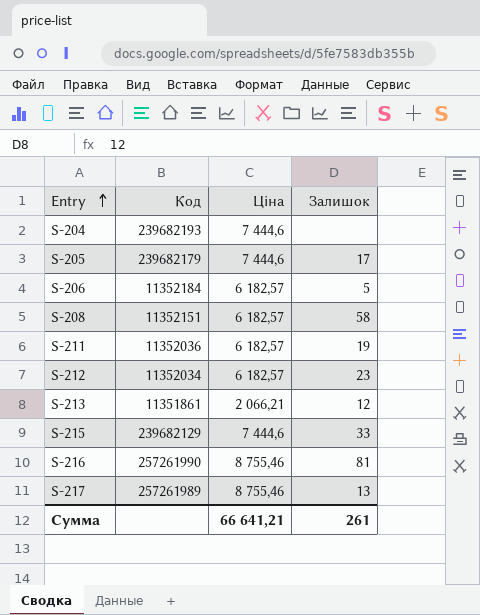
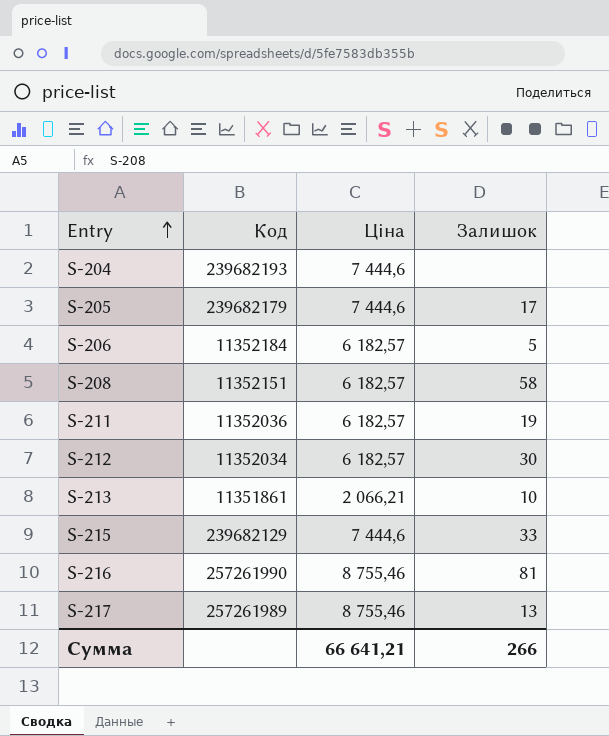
S-212 | Залишок: 23 -> 30
S-213 | Залишок: 12 -> 10
Сумма | Залишок: 261 -> 266

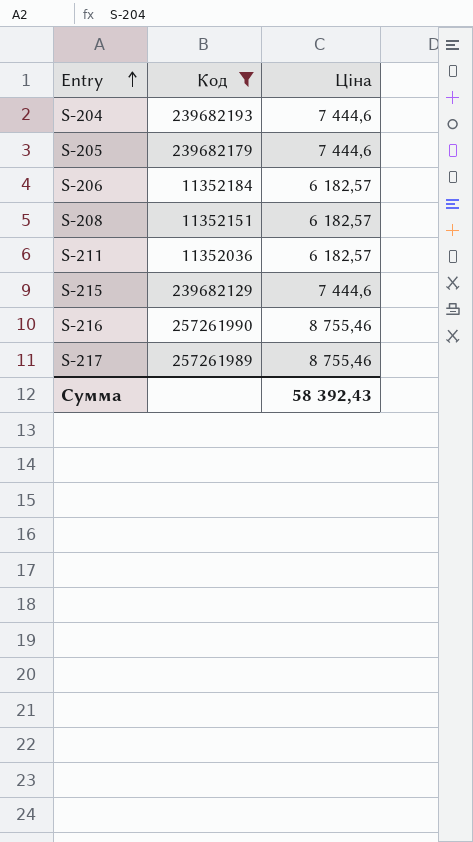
filter: none -> Код >= 11352036
column Залишок | position: 4 -> none
Сумма | Ціна: 66 641,21 -> 58 392,43

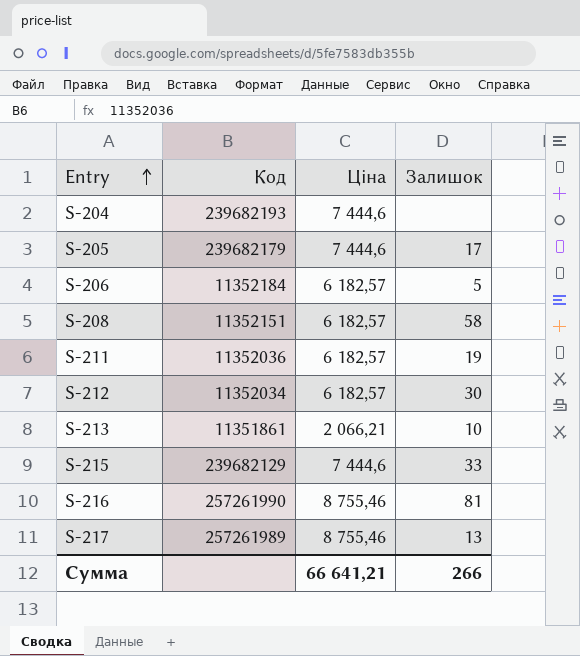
filter: Код >= 11352036 -> none
column Залишок | position: none -> 4
Сумма | Ціна: 58 392,43 -> 66 641,21

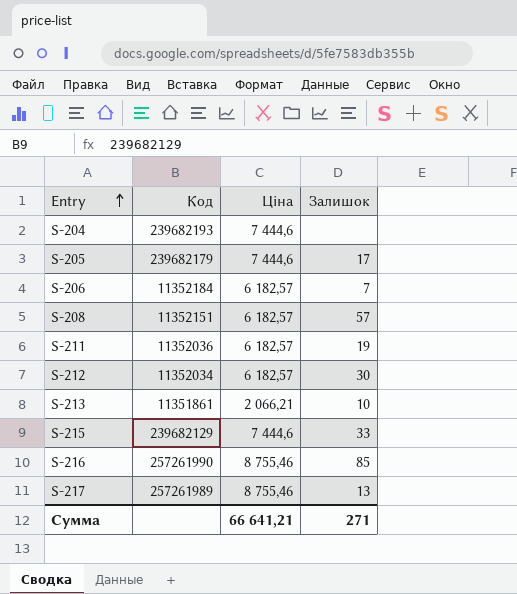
S-206 | Залишок: 5 -> 7
S-208 | Залишок: 58 -> 57
S-216 | Залишок: 81 -> 85
Сумма | Залишок: 266 -> 271

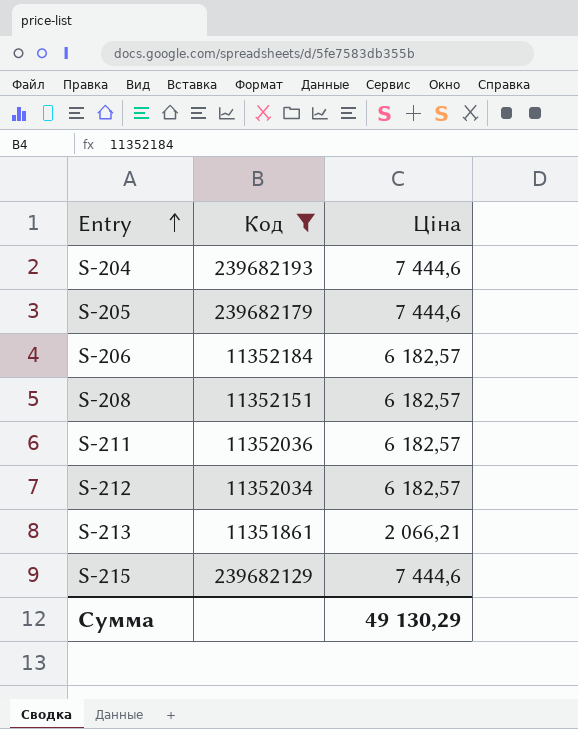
filter: none -> Код <= 239682193
column Залишок | position: 4 -> none
Сумма | Ціна: 66 641,21 -> 49 130,29

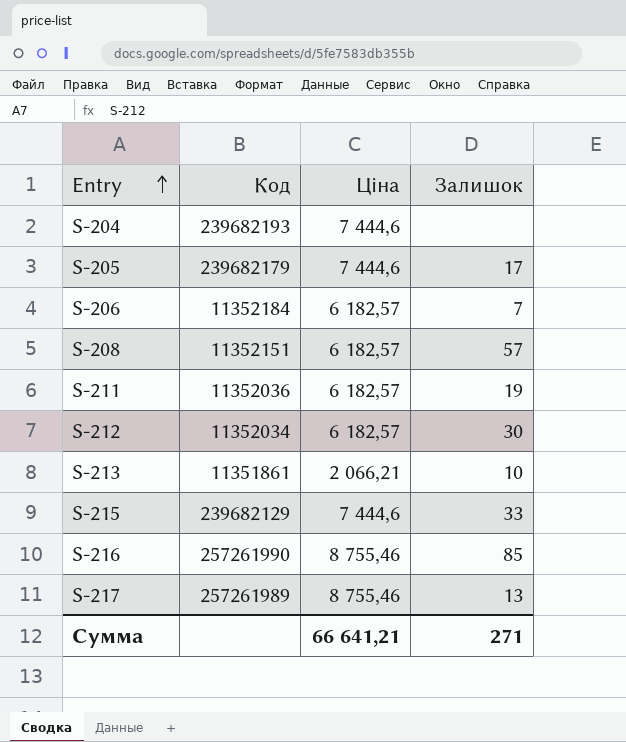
filter: Код <= 239682193 -> none
column Залишок | position: none -> 4
Сумма | Ціна: 49 130,29 -> 66 641,21

